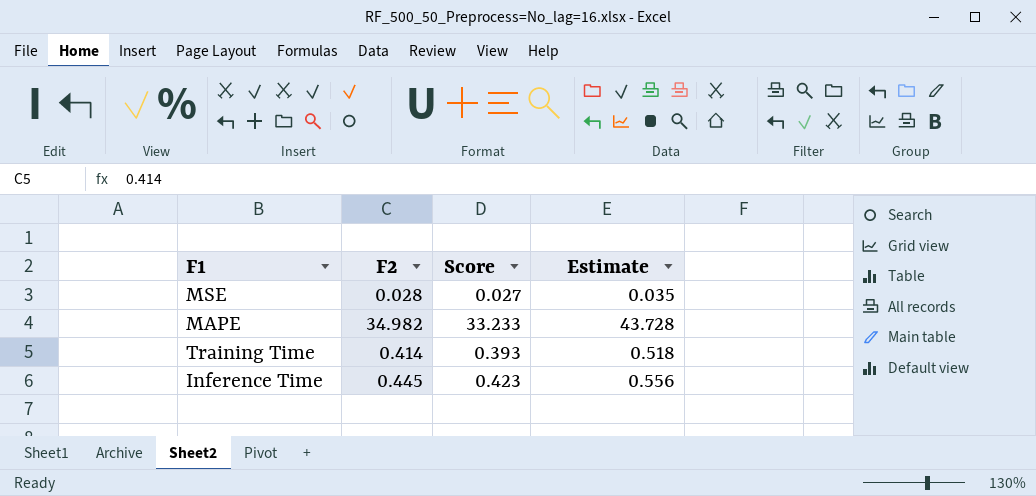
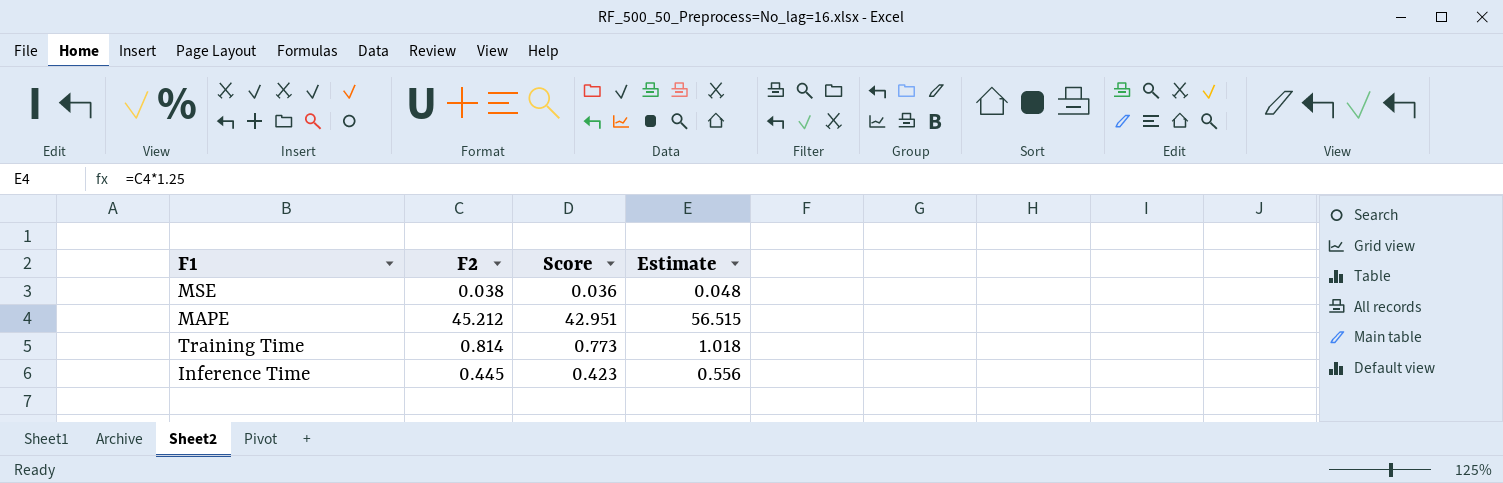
MSE | F2: 0.028 -> 0.038
MSE | Score: 0.027 -> 0.036
MSE | Estimate: 0.035 -> 0.048
MAPE | F2: 34.982 -> 45.212
MAPE | Score: 33.233 -> 42.951
MAPE | Estimate: 43.728 -> 56.515
Training Time | F2: 0.414 -> 0.814
Training Time | Score: 0.393 -> 0.773
Training Time | Estimate: 0.518 -> 1.018

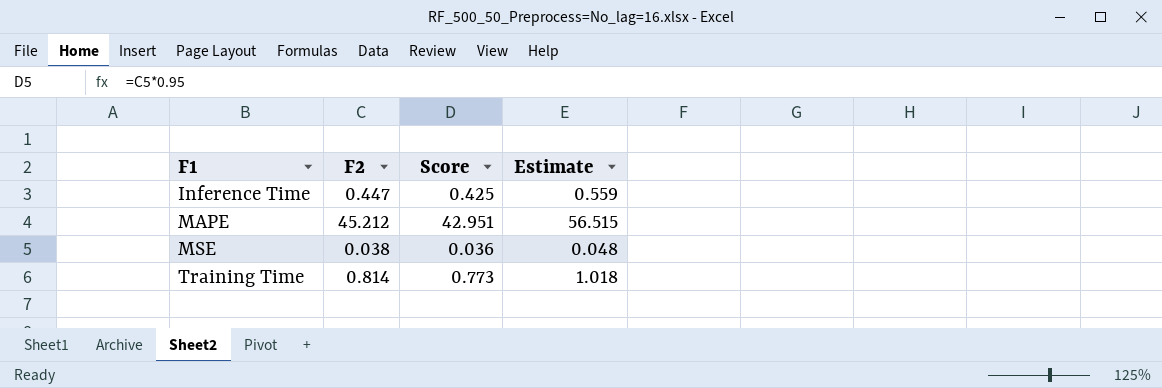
row order: none -> F1 ascending
Inference Time | F2: 0.445 -> 0.447
Inference Time | Score: 0.423 -> 0.425
Inference Time | Estimate: 0.556 -> 0.559

